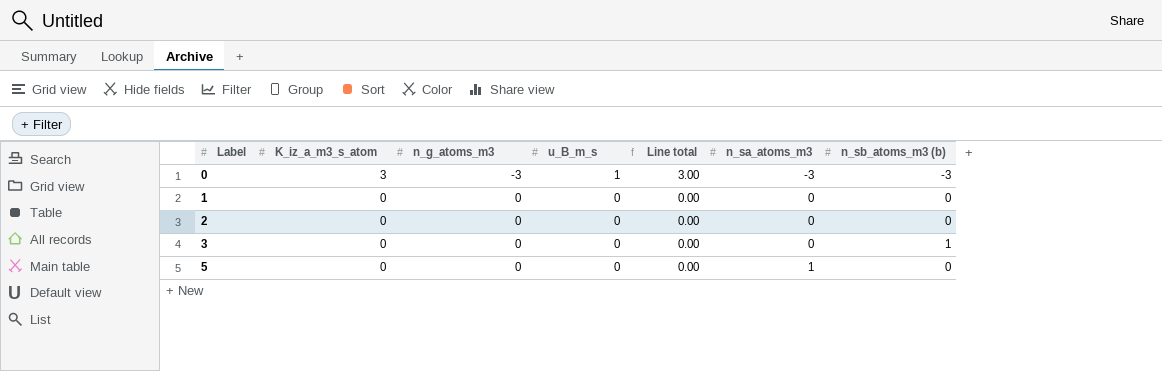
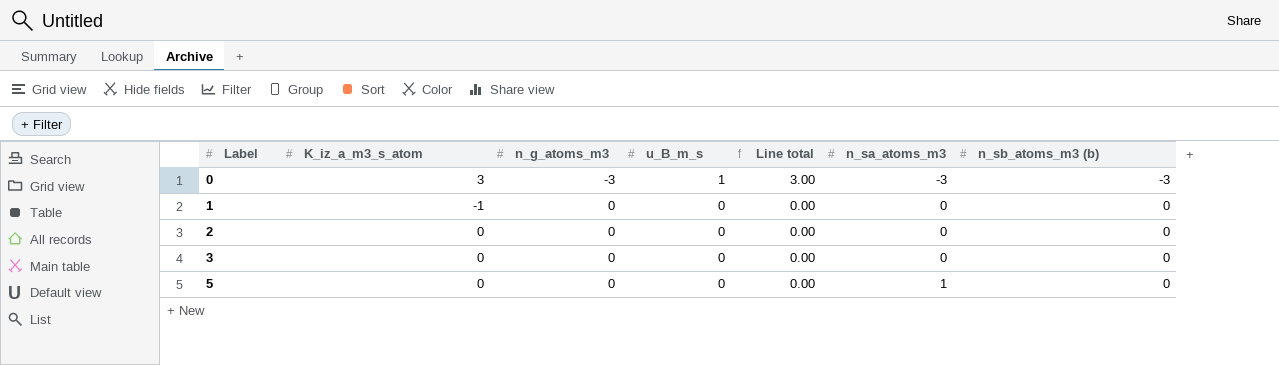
1 | K_iz_a_m3_s_atom: 0 -> -1
3 | n_sb_atoms_m3 (b): 1 -> 0

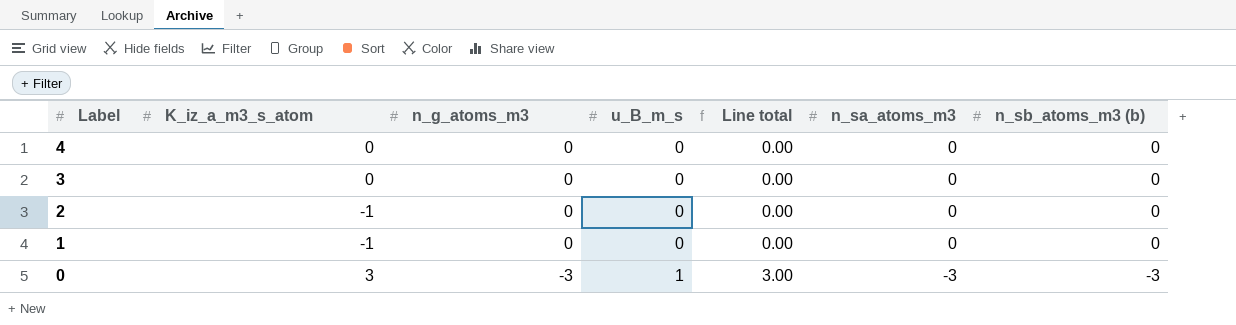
row order: Label ascending -> Label descending
row 5: 0 | 0 | 0 | 0.00 | 1 | 0 -> none
row 4: none -> 0 | 0 | 0 | 0.00 | 0 | 0
2 | K_iz_a_m3_s_atom: 0 -> -1

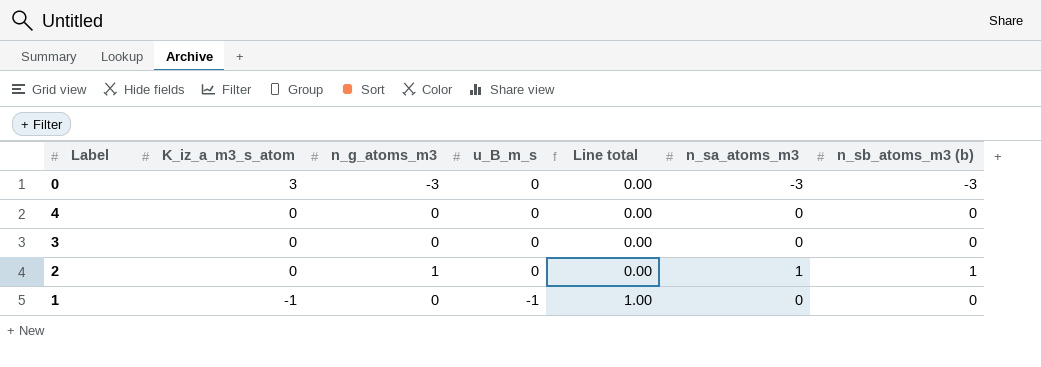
row order: Label descending -> K_iz_a_m3_s_atom descending
0 | u_B_m_s: 1 -> 0
0 | Line total: 3.00 -> 0.00
2 | K_iz_a_m3_s_atom: -1 -> 0
2 | n_g_atoms_m3: 0 -> 1
2 | n_sa_atoms_m3: 0 -> 1
2 | n_sb_atoms_m3 (b): 0 -> 1
1 | u_B_m_s: 0 -> -1
1 | Line total: 0.00 -> 1.00

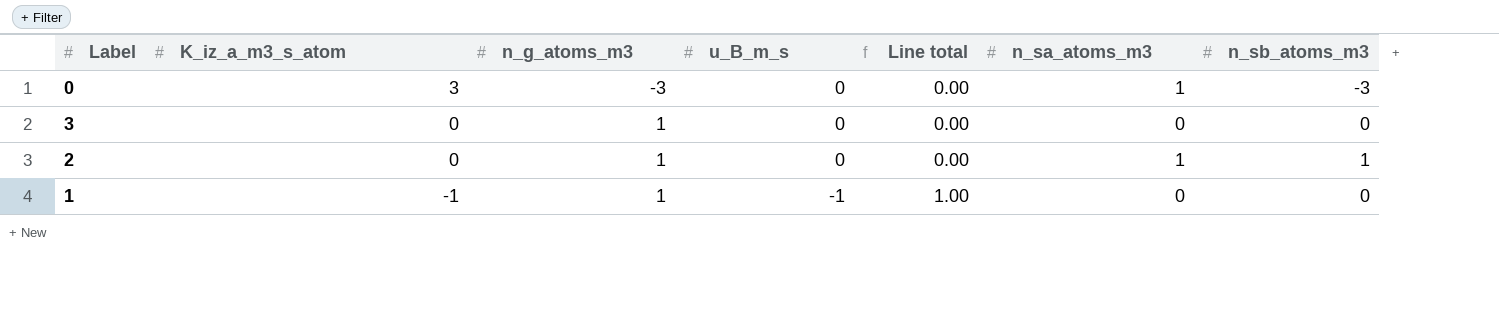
column name: n_sb_atoms_m3 (b) -> n_sb_atoms_m3
row 4: 0 | 0 | 0 | 0.00 | 0 | 0 -> none
0 | n_sa_atoms_m3: -3 -> 1
3 | n_g_atoms_m3: 0 -> 1
1 | n_g_atoms_m3: 0 -> 1

